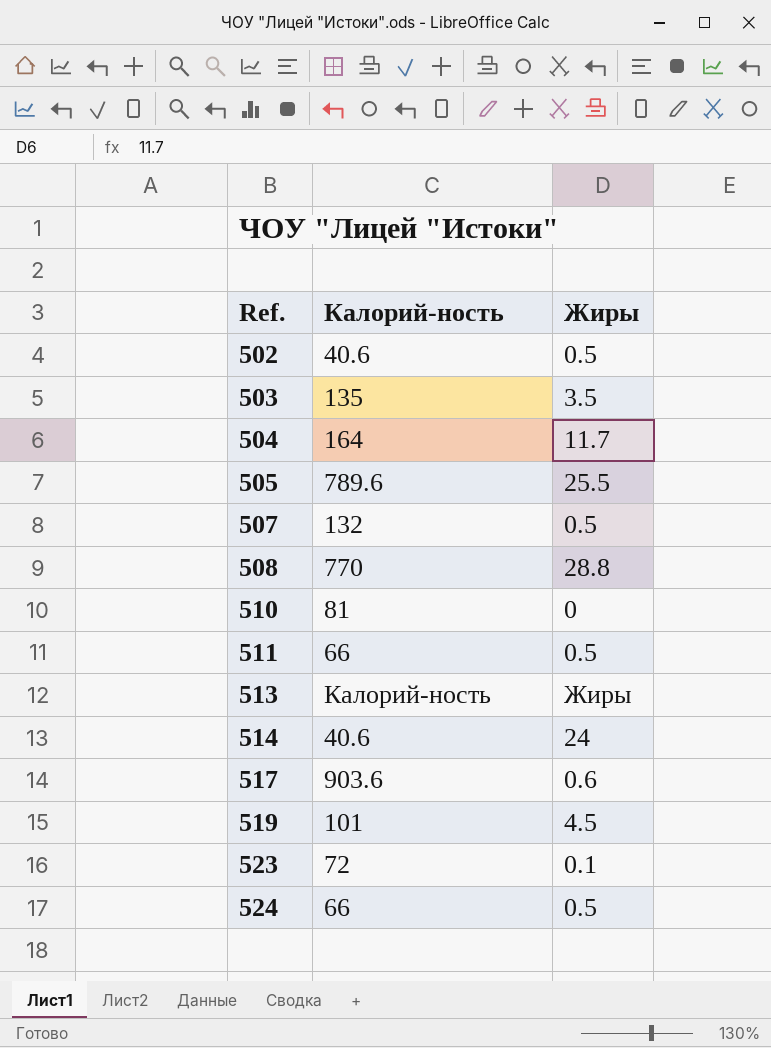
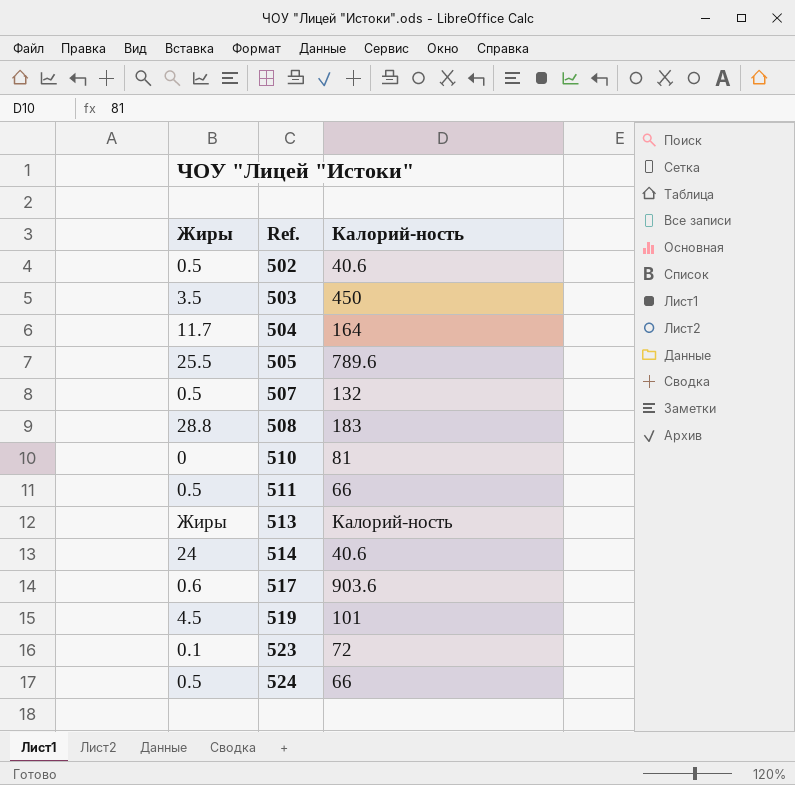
column Жиры | position: 3 -> 1
503 | Калорий-ность: 135 -> 450
508 | Калорий-ность: 770 -> 183

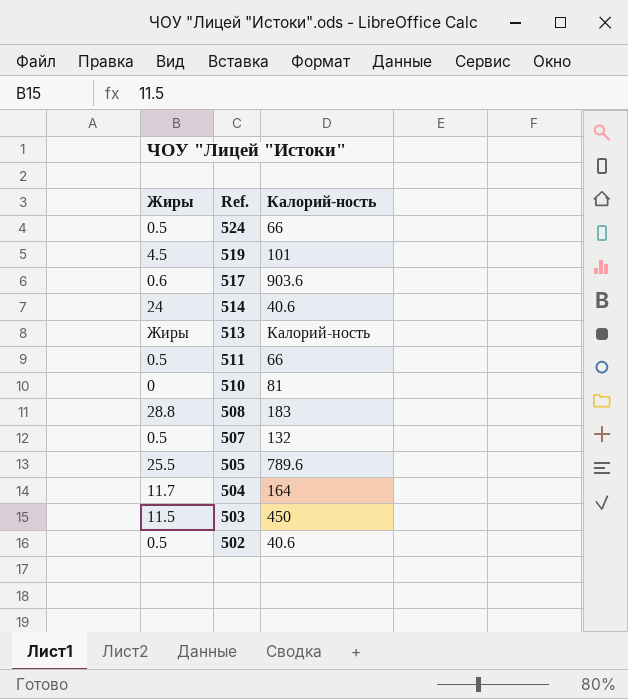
row order: Ref. ascending -> Ref. descending
row 523: 0.1 | 72 -> none
503 | Жиры: 3.5 -> 11.5

